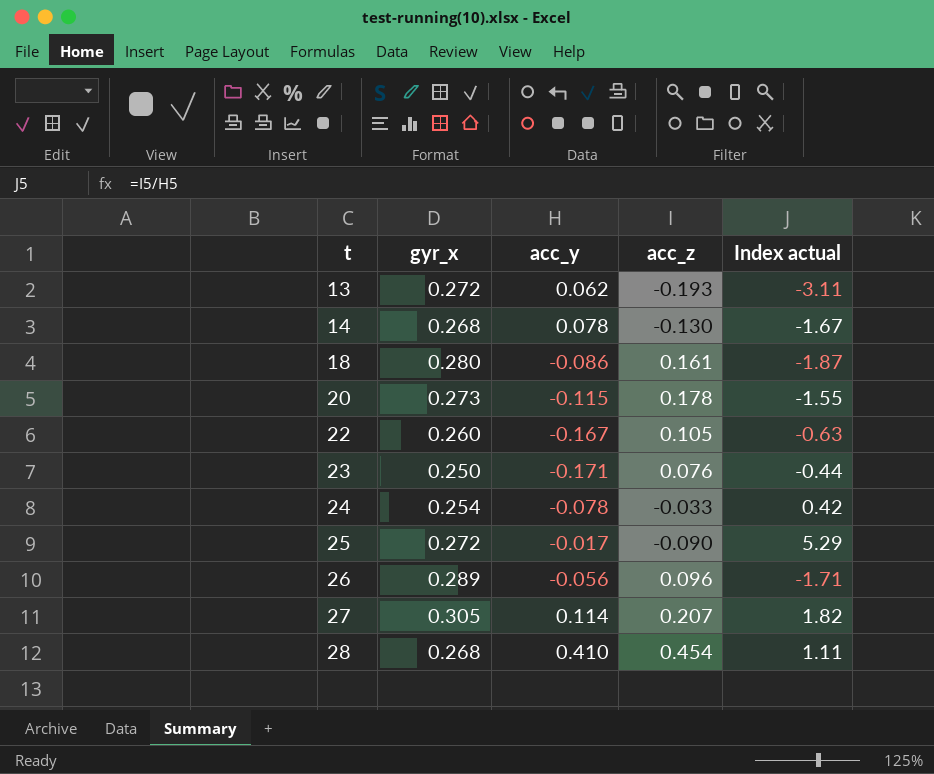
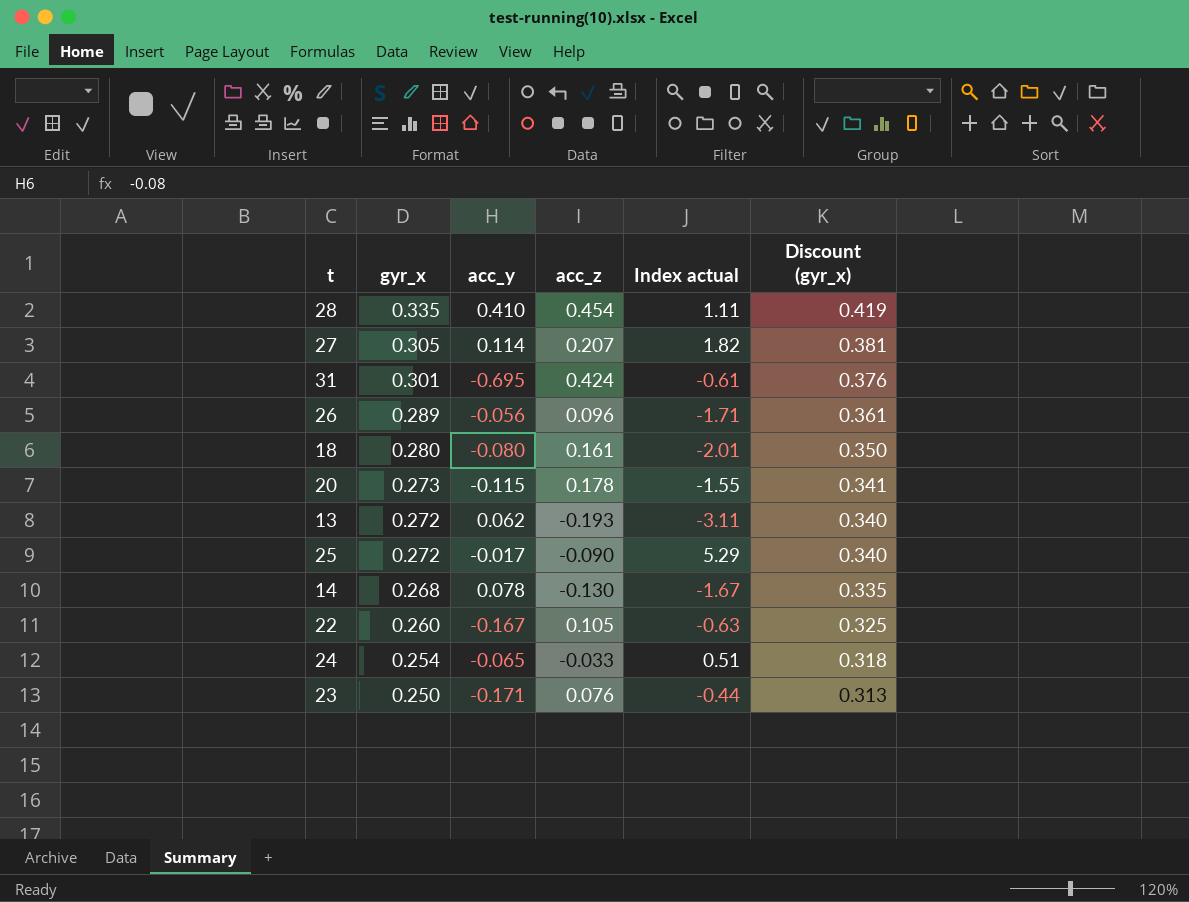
row order: t ascending -> gyr_x descending
column Discount (gyr_x) | formula: none -> [gyr_x] * 1.25
28 | gyr_x: 0.268 -> 0.335
row 31: none -> 0.301 | -0.695 | 0.424 | -0.61 | 0.376
18 | acc_y: -0.086 -> -0.080
18 | Index actual: -1.87 -> -2.01
24 | acc_y: -0.078 -> -0.065
24 | Index actual: 0.42 -> 0.51

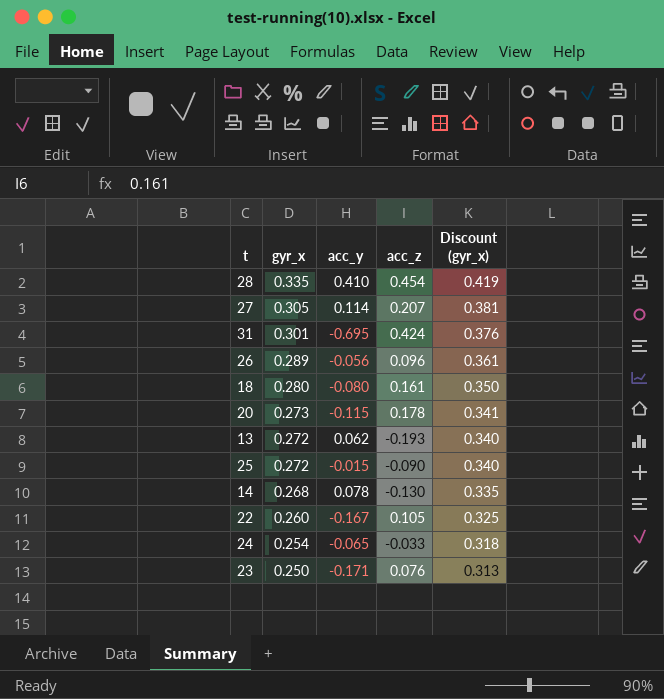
column Index actual | formula: [acc_z] / [acc_y] -> none
25 | acc_y: -0.017 -> -0.015

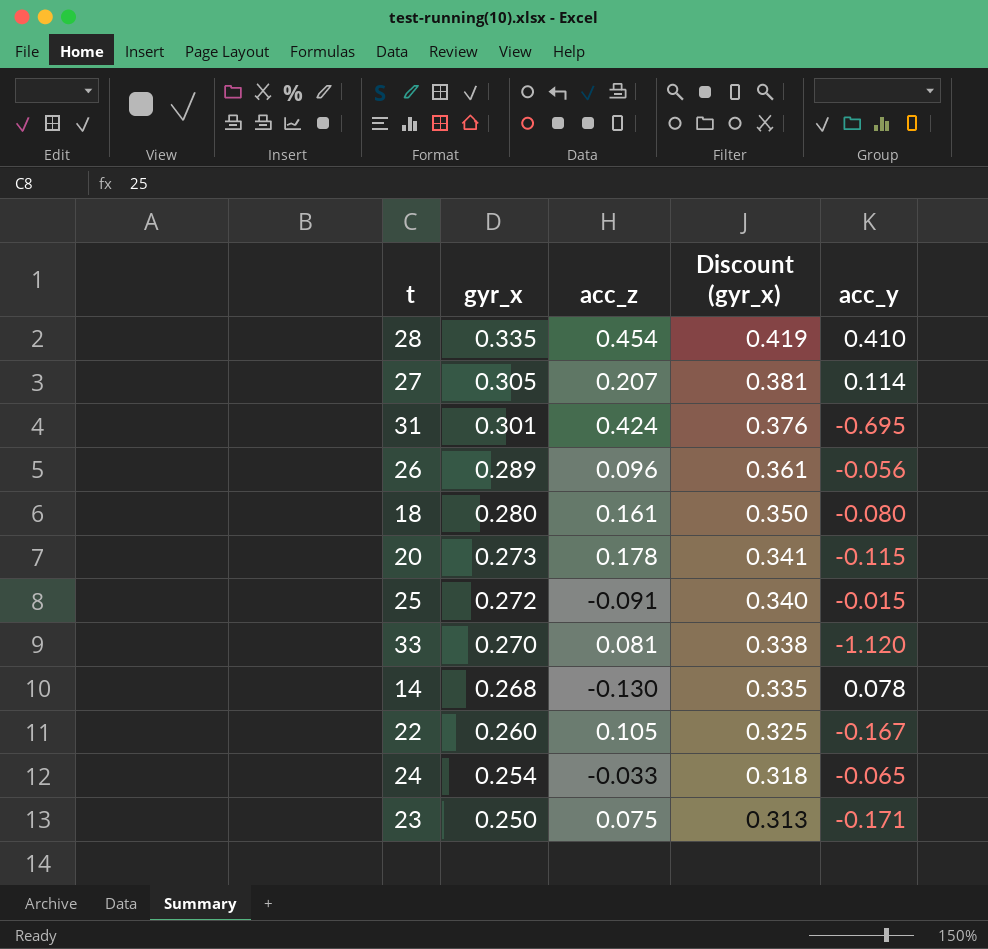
column acc_y | position: 3 -> 5
row 13: 0.272 | 0.062 | -0.193 | 0.340 -> none
25 | acc_z: -0.090 -> -0.091
row 33: none -> 0.270 | 0.081 | 0.338 | -1.120
23 | acc_z: 0.076 -> 0.075

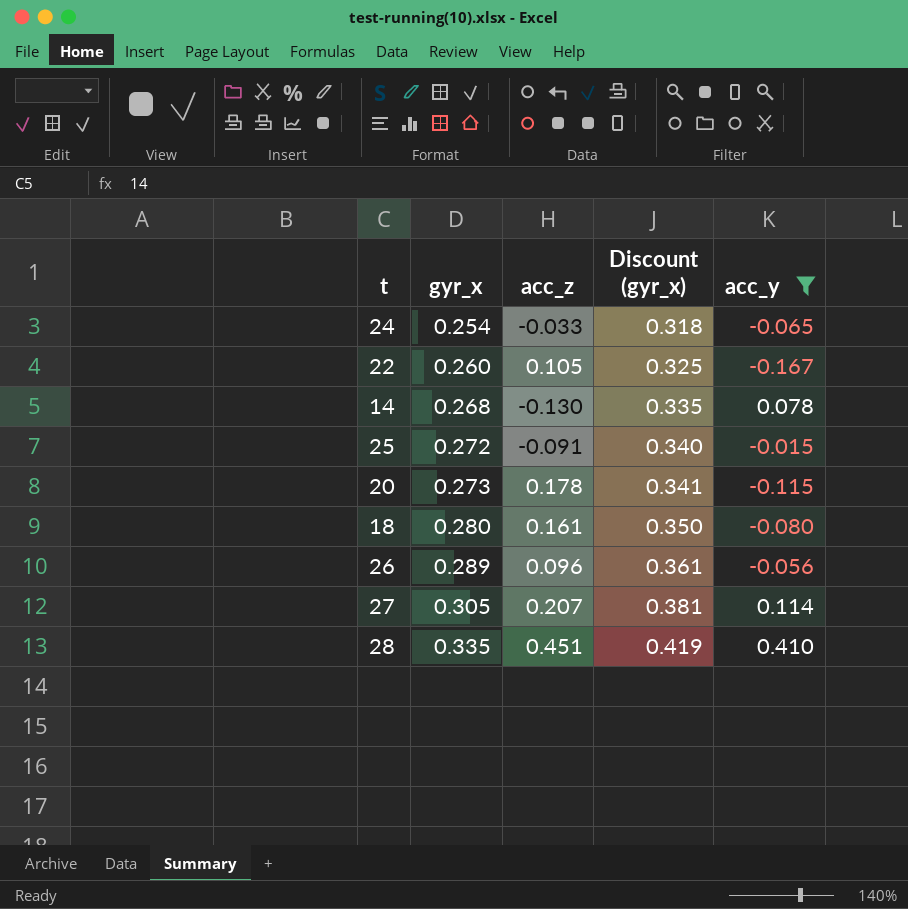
filter: none -> acc_y >= -0.167
row order: gyr_x descending -> gyr_x ascending
28 | acc_z: 0.454 -> 0.451

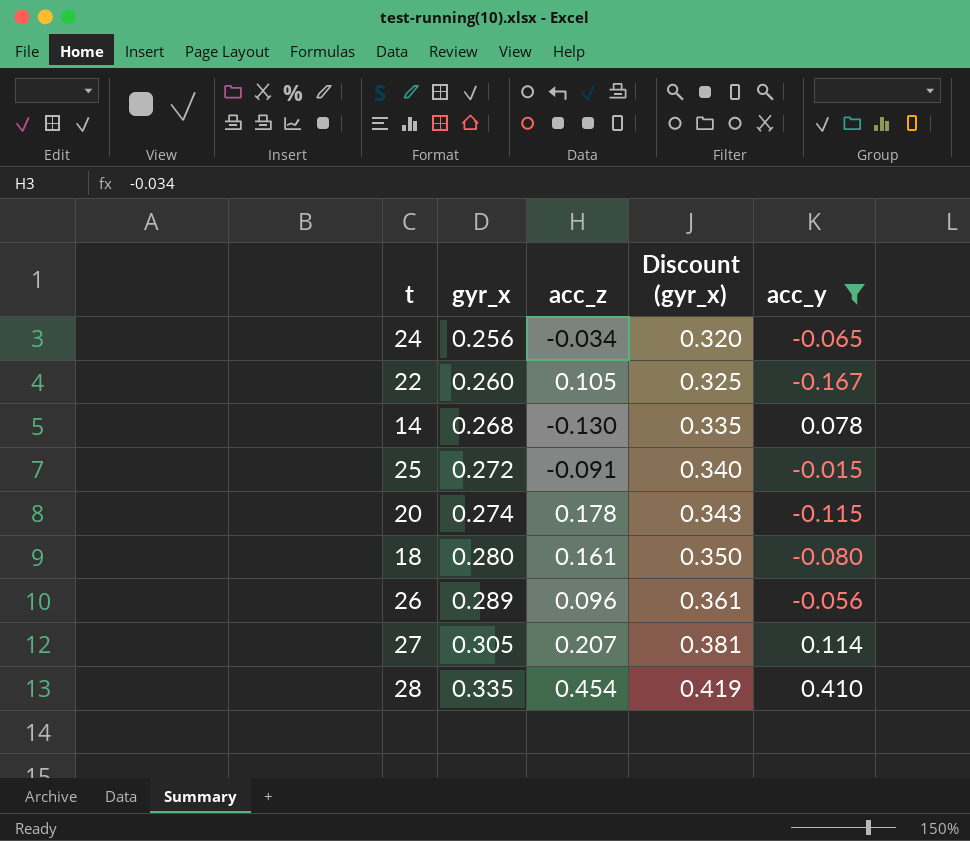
24 | gyr_x: 0.254 -> 0.256
24 | acc_z: -0.033 -> -0.034
24 | Discount (gyr_x): 0.318 -> 0.320
20 | gyr_x: 0.273 -> 0.274
20 | Discount (gyr_x): 0.341 -> 0.343
28 | acc_z: 0.451 -> 0.454

